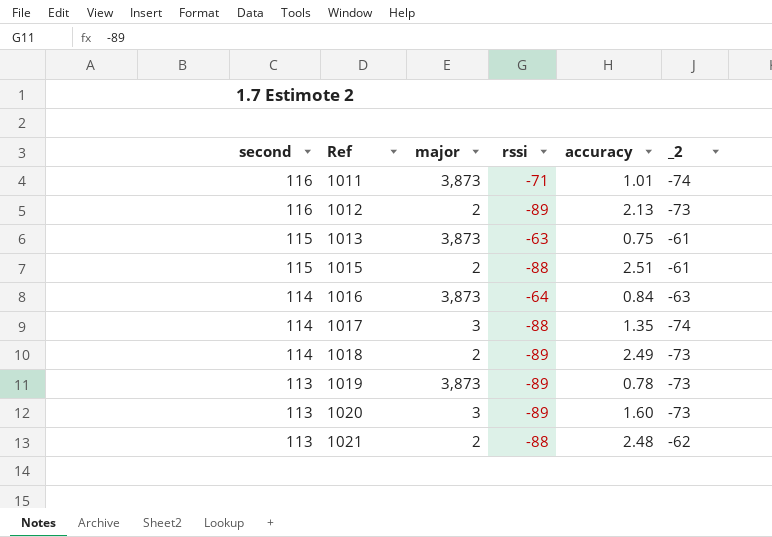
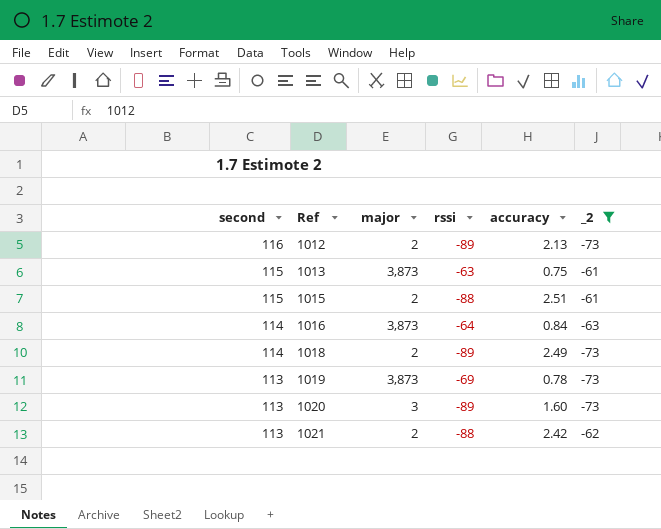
filter: none -> _2 != -74
1019 | rssi: -89 -> -69
1021 | accuracy: 2.48 -> 2.42

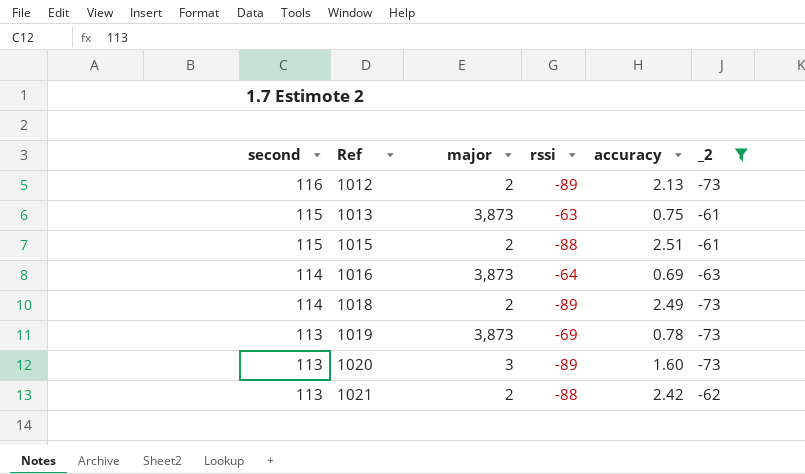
1016 | accuracy: 0.84 -> 0.69

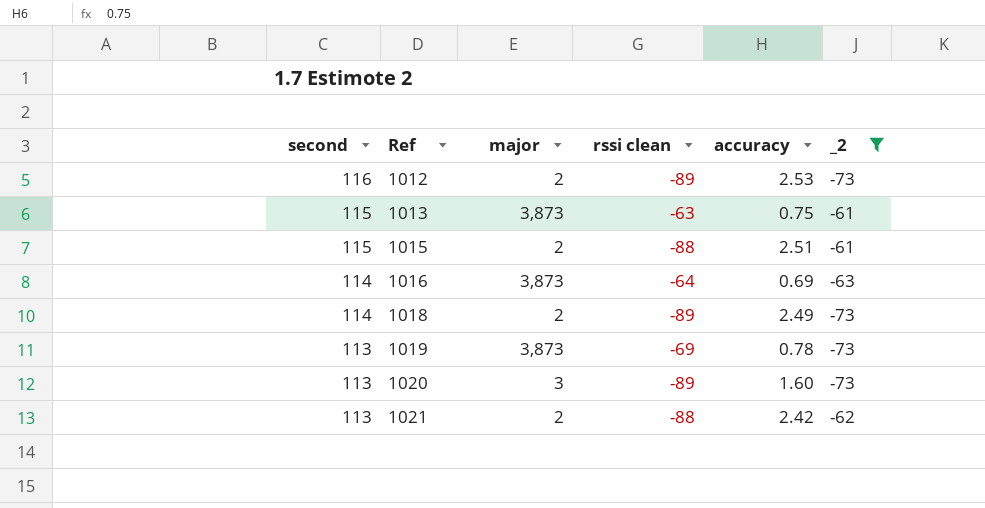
column name: rssi -> rssi clean
1012 | accuracy: 2.13 -> 2.53

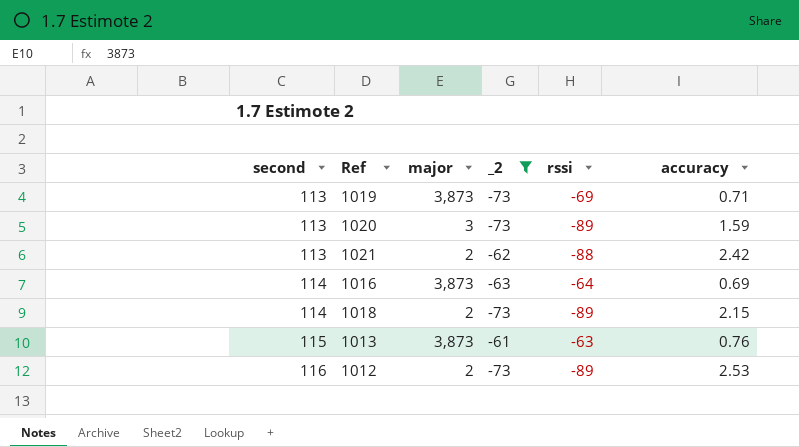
row order: second descending -> second ascending
column _2 | position: 6 -> 4
column name: rssi clean -> rssi
row 1015: 115 | 2 | -88 | 2.51 | -61 -> none
1019 | accuracy: 0.78 -> 0.71
1020 | accuracy: 1.60 -> 1.59
1018 | accuracy: 2.49 -> 2.15
1013 | accuracy: 0.75 -> 0.76

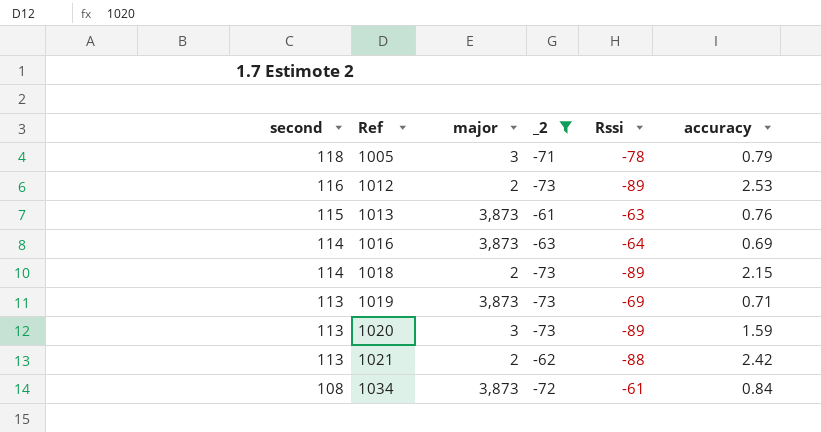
row order: second ascending -> second descending
column name: rssi -> Rssi
row 1005: none -> 118 | 3 | -71 | -78 | 0.79
row 1034: none -> 108 | 3,873 | -72 | -61 | 0.84

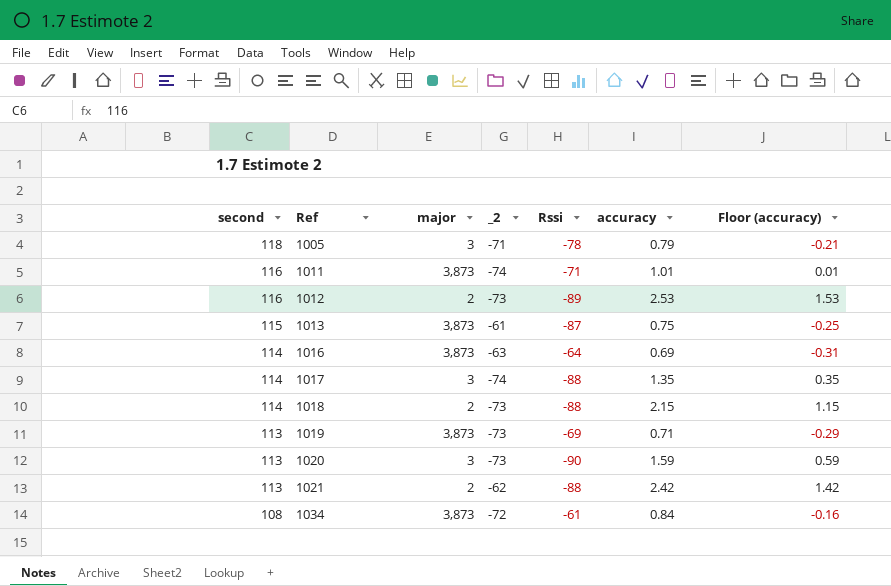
filter: _2 != -74 -> none
column Floor (accuracy) | formula: none -> [accuracy] - 1
1013 | Rssi: -63 -> -87
1013 | accuracy: 0.76 -> 0.75
1018 | Rssi: -89 -> -88
1020 | Rssi: -89 -> -90

